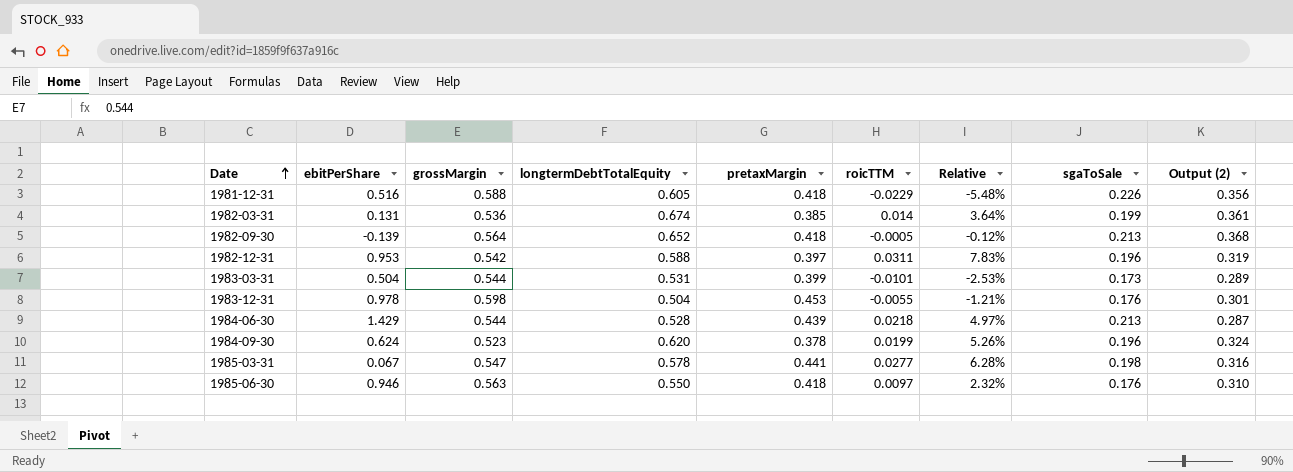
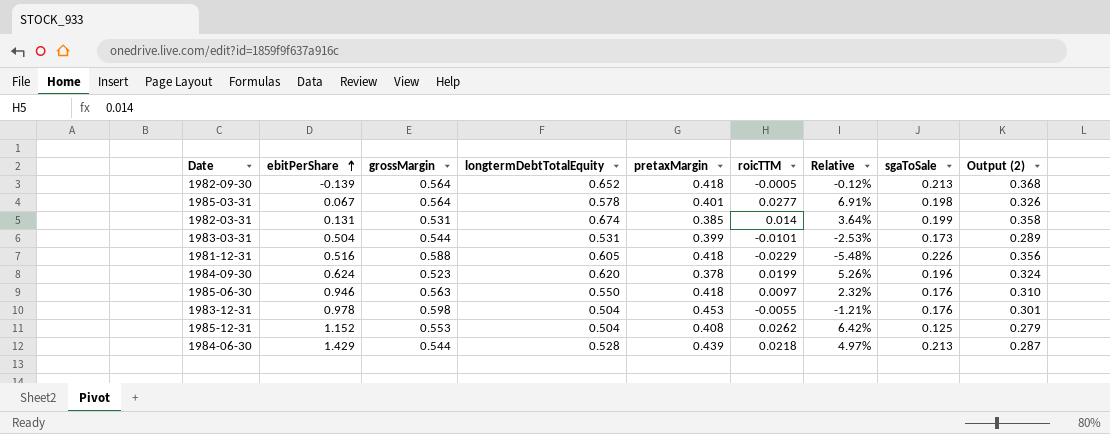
row order: Date ascending -> ebitPerShare ascending
row 1982-12-31: 0.953 | 0.542 | 0.588 | 0.397 | 0.0311 | 7.83% | 0.196 | 0.319 -> none
1985-03-31 | grossMargin: 0.547 -> 0.564
1985-03-31 | pretaxMargin: 0.441 -> 0.401
1985-03-31 | Relative: 6.28% -> 6.91%
1985-03-31 | Output (2): 0.316 -> 0.326
1982-03-31 | grossMargin: 0.536 -> 0.531
1982-03-31 | Output (2): 0.361 -> 0.358
row 1985-12-31: none -> 1.152 | 0.553 | 0.504 | 0.408 | 0.0262 | 6.42% | 0.125 | 0.279

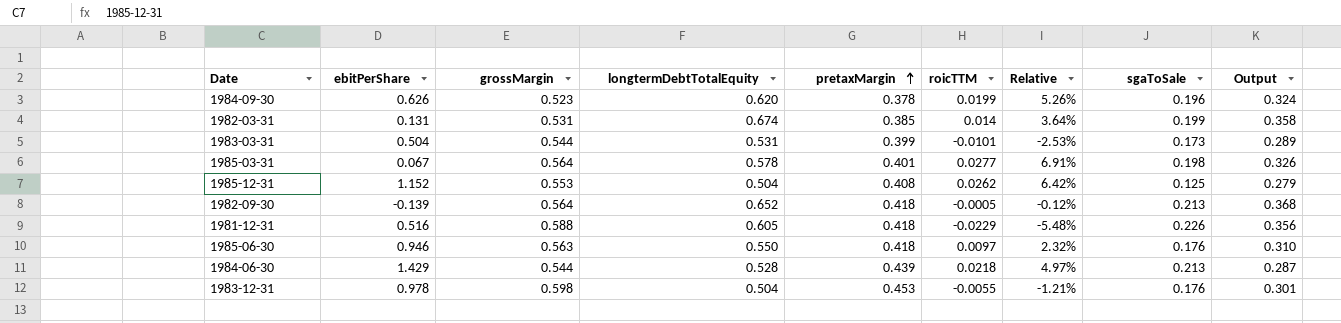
row order: ebitPerShare ascending -> pretaxMargin ascending
column name: Output (2) -> Output
1984-09-30 | ebitPerShare: 0.624 -> 0.626

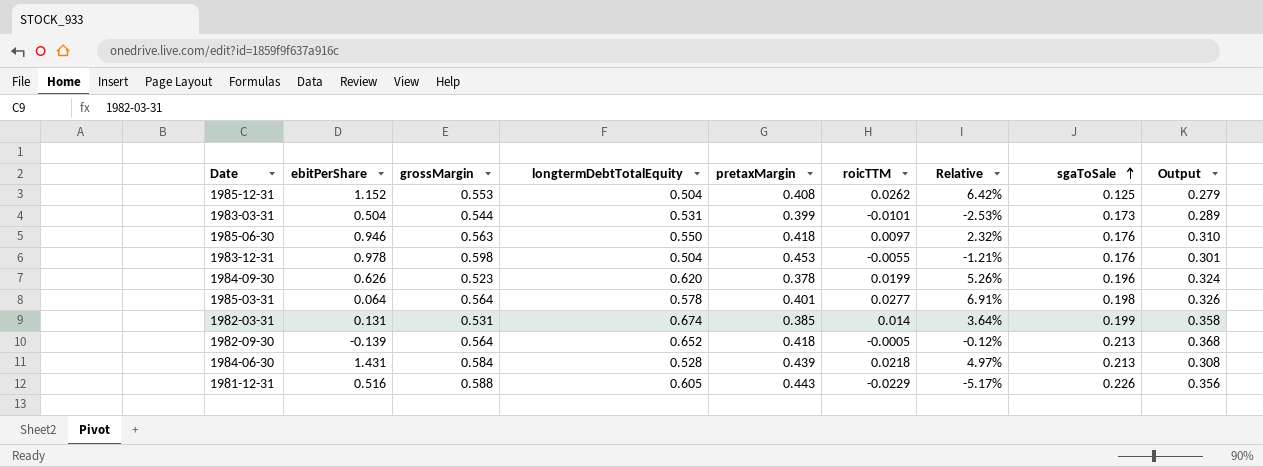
row order: pretaxMargin ascending -> sgaToSale ascending
1985-03-31 | ebitPerShare: 0.067 -> 0.064
1984-06-30 | ebitPerShare: 1.429 -> 1.431
1984-06-30 | grossMargin: 0.544 -> 0.584
1984-06-30 | Output: 0.287 -> 0.308
1981-12-31 | pretaxMargin: 0.418 -> 0.443
1981-12-31 | Relative: -5.48% -> -5.17%

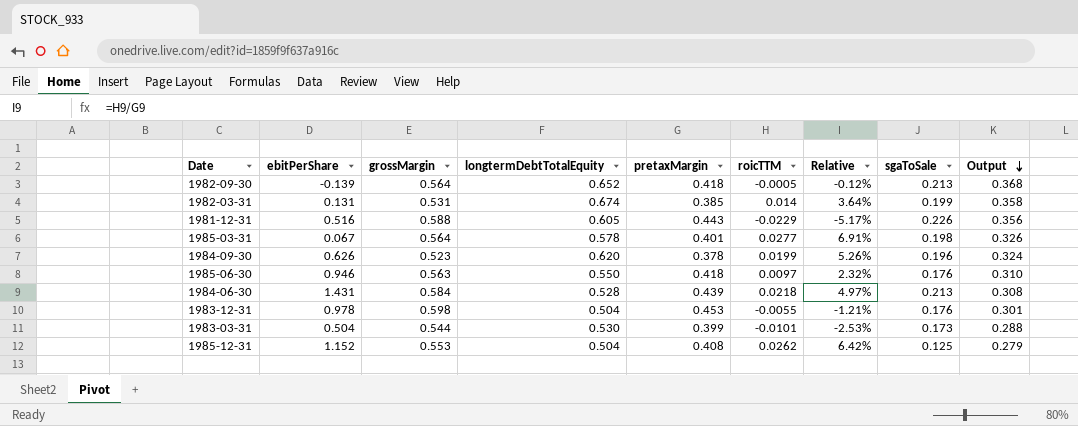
row order: sgaToSale ascending -> Output descending
1985-03-31 | ebitPerShare: 0.064 -> 0.067
1983-03-31 | longtermDebtTotalEquity: 0.531 -> 0.530
1983-03-31 | Output: 0.289 -> 0.288

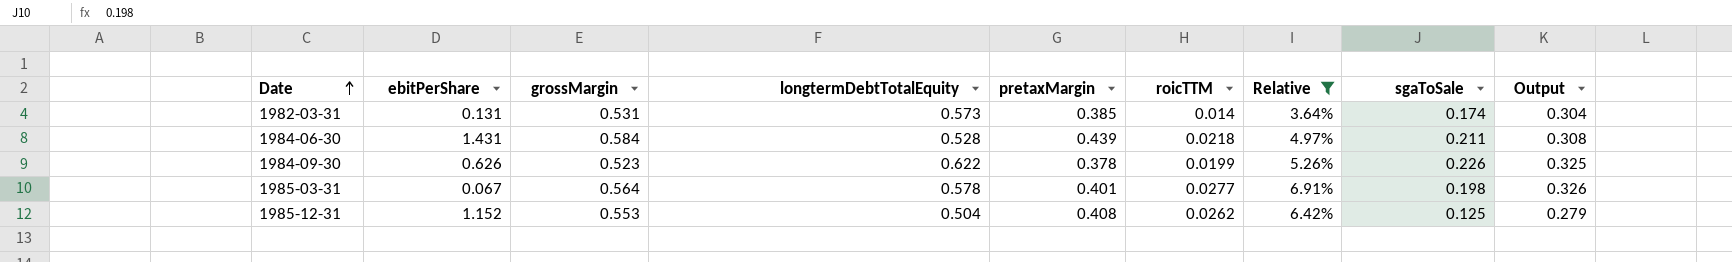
filter: none -> Relative >= 3.64%
row order: Output descending -> Date ascending
1982-03-31 | longtermDebtTotalEquity: 0.674 -> 0.573
1982-03-31 | sgaToSale: 0.199 -> 0.174
1982-03-31 | Output: 0.358 -> 0.304
1984-06-30 | sgaToSale: 0.213 -> 0.211
1984-09-30 | longtermDebtTotalEquity: 0.620 -> 0.622
1984-09-30 | sgaToSale: 0.196 -> 0.226
1984-09-30 | Output: 0.324 -> 0.325

